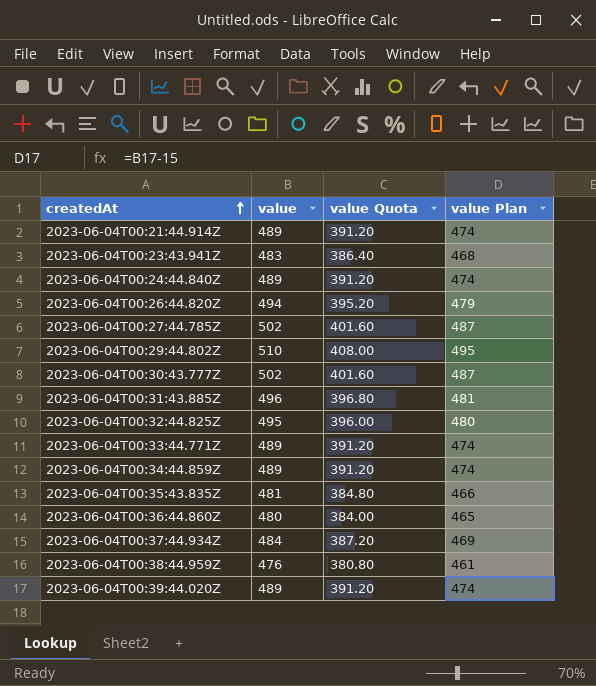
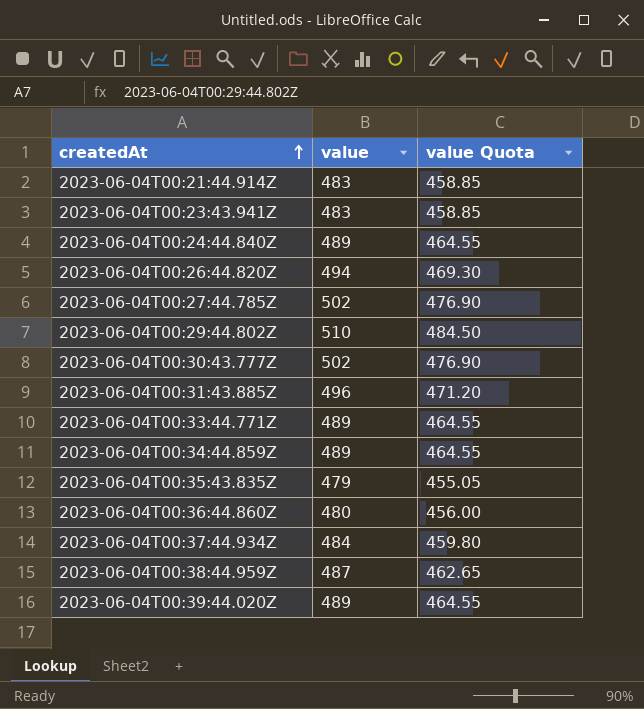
column value Plan | formula: [value] - 15 -> none
column value Quota | formula: [value] * 0.8 -> [value] * 0.95
row 2023-06-04T00:32:44.825Z: 495 | 396.00 | 480 -> none
2023-06-04T00:21:44.914Z | value: 489 -> 483
2023-06-04T00:35:43.835Z | value: 481 -> 479
2023-06-04T00:38:44.959Z | value: 476 -> 487

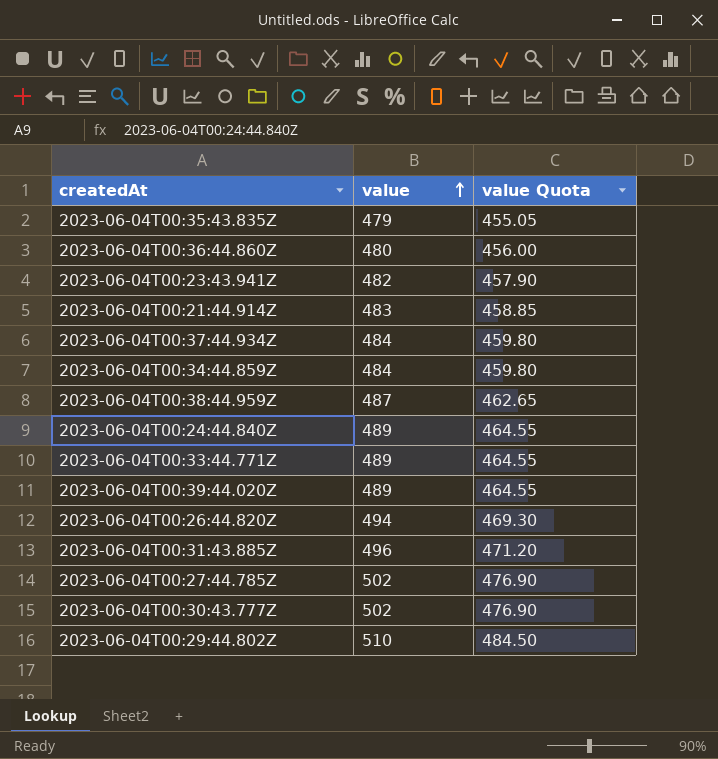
row order: createdAt ascending -> value ascending
2023-06-04T00:23:43.941Z | value: 483 -> 482
2023-06-04T00:23:43.941Z | value Quota: 458.85 -> 457.90
2023-06-04T00:34:44.859Z | value: 489 -> 484
2023-06-04T00:34:44.859Z | value Quota: 464.55 -> 459.80

